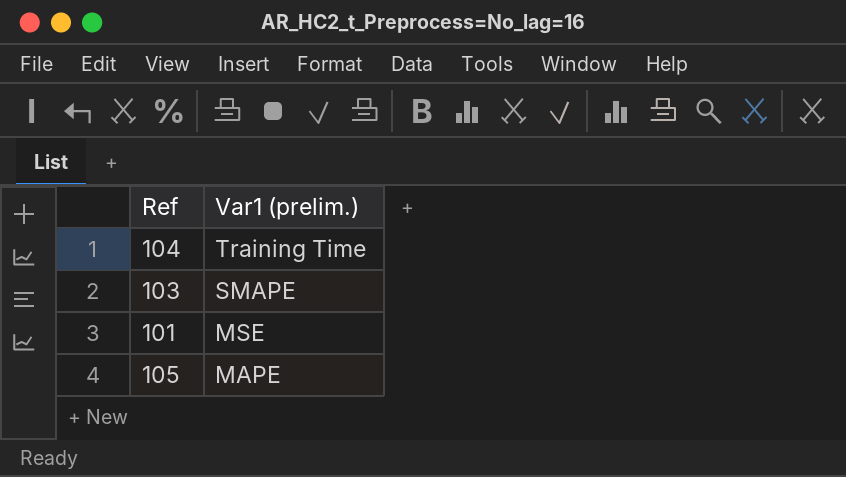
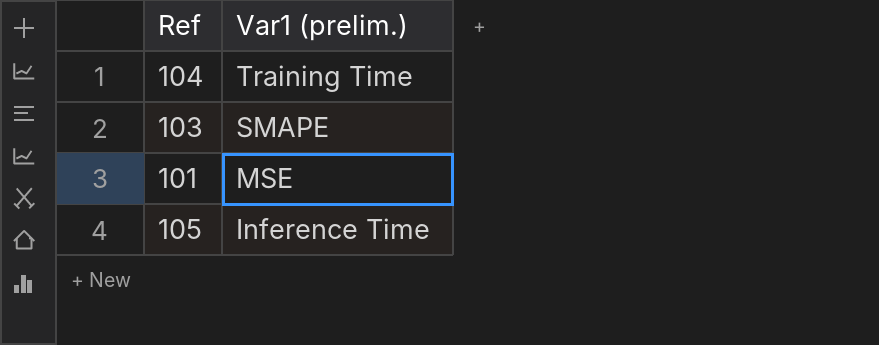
105 | Var1 (prelim.): MAPE -> Inference Time

